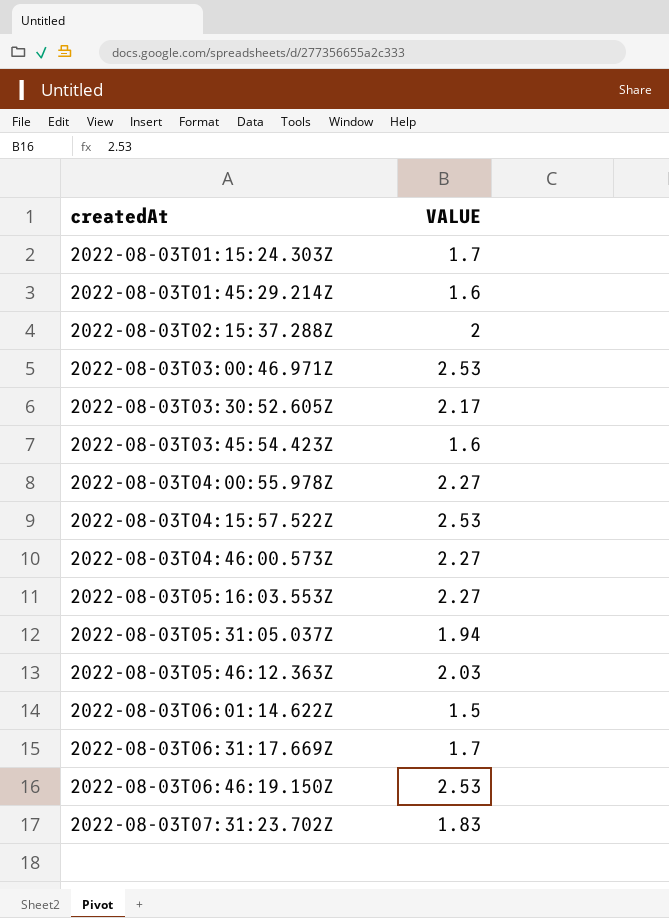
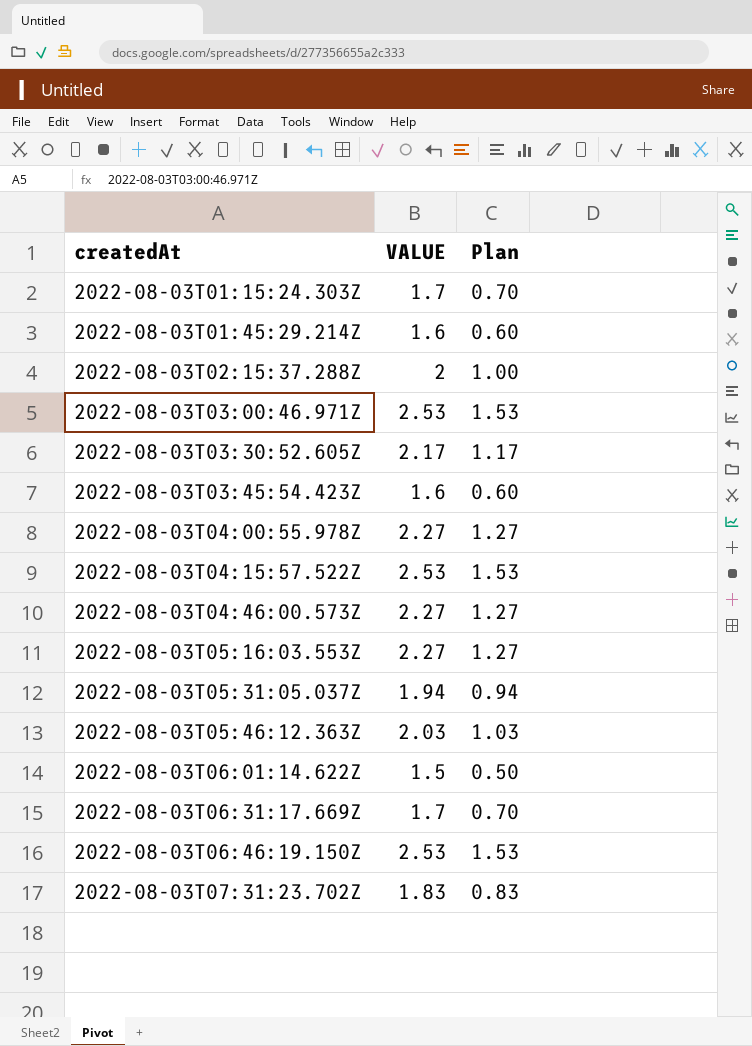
column Plan | formula: none -> [VALUE] - 1

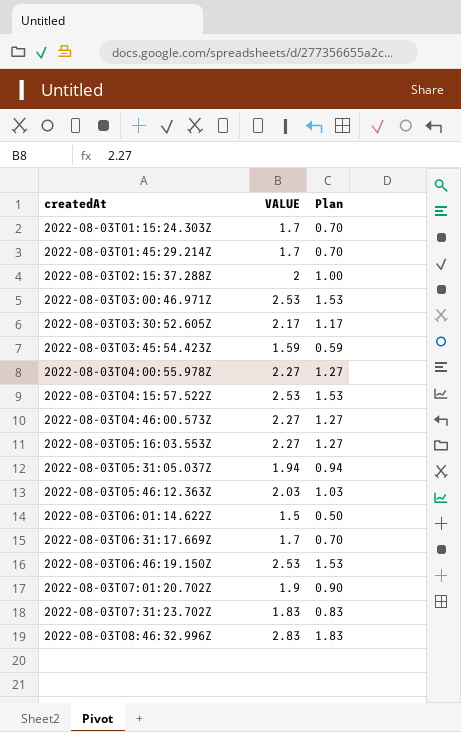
2022-08-03T01:45:29.214Z | VALUE: 1.6 -> 1.7
2022-08-03T01:45:29.214Z | Plan: 0.60 -> 0.70
2022-08-03T03:45:54.423Z | VALUE: 1.6 -> 1.59
2022-08-03T03:45:54.423Z | Plan: 0.60 -> 0.59
row 2022-08-03T07:01:20.702Z: none -> 1.9 | 0.90
row 2022-08-03T08:46:32.996Z: none -> 2.83 | 1.83

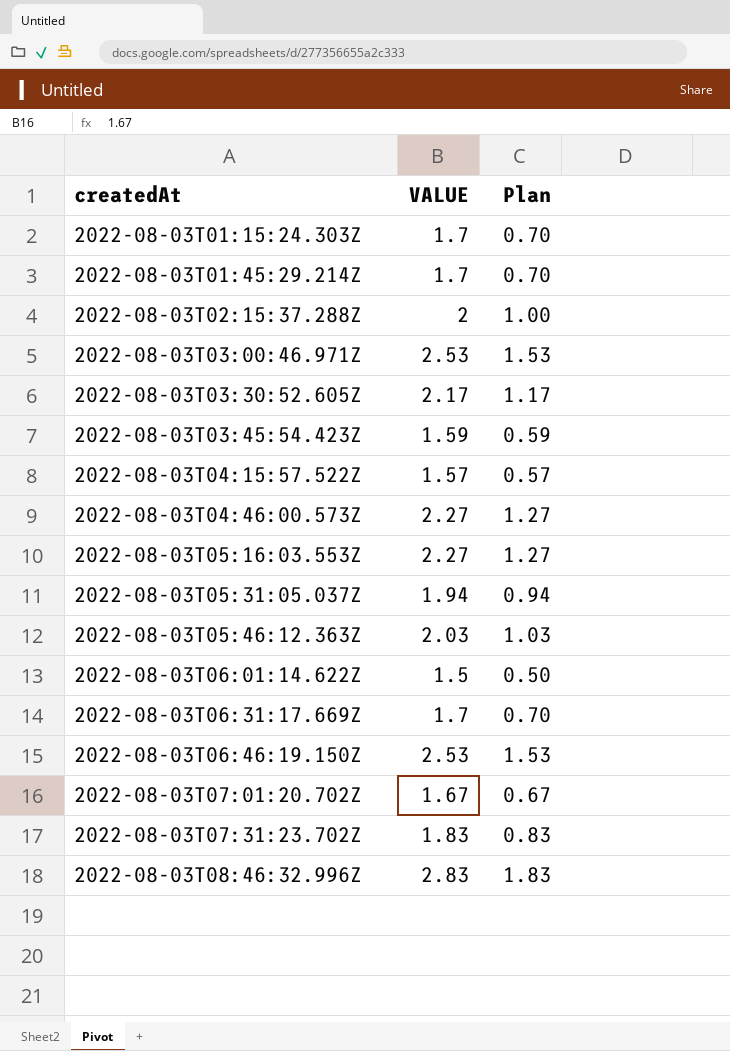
row 2022-08-03T04:00:55.978Z: 2.27 | 1.27 -> none
2022-08-03T04:15:57.522Z | VALUE: 2.53 -> 1.57
2022-08-03T04:15:57.522Z | Plan: 1.53 -> 0.57
2022-08-03T07:01:20.702Z | VALUE: 1.9 -> 1.67
2022-08-03T07:01:20.702Z | Plan: 0.90 -> 0.67

